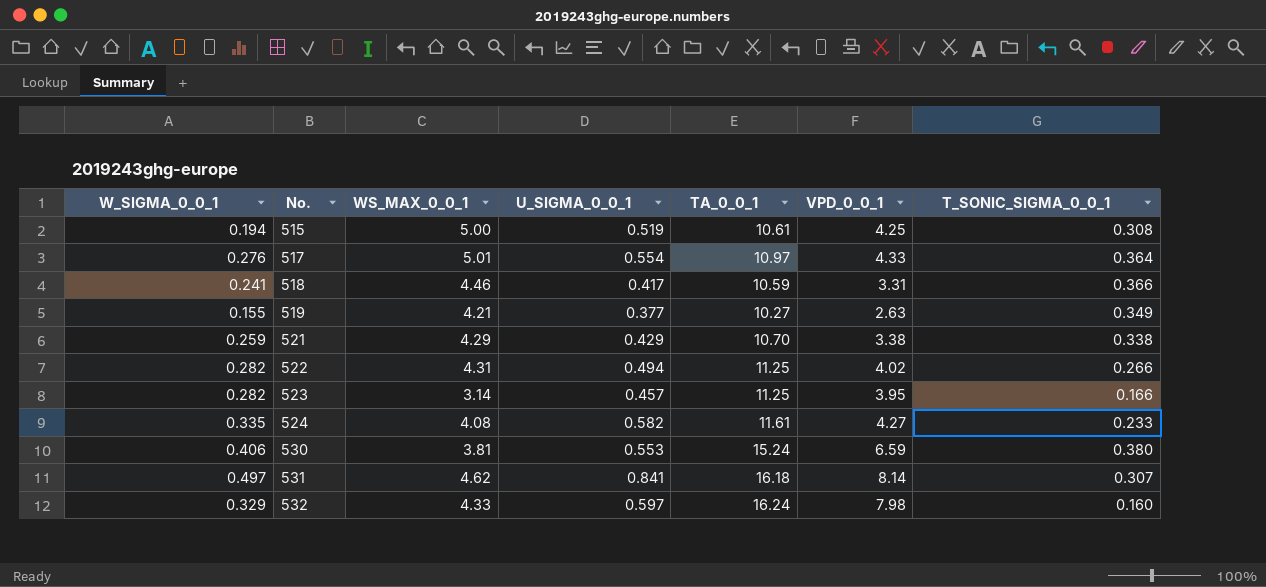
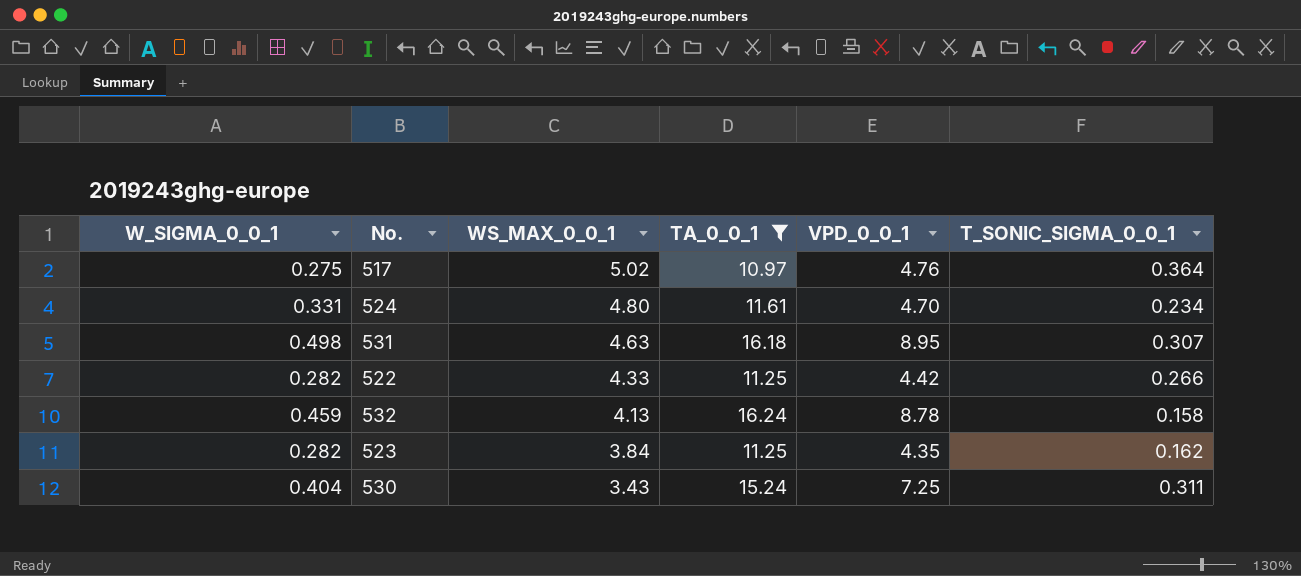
filter: none -> TA_0_0_1 >= 10.97
row order: No. ascending -> WS_MAX_0_0_1 descending
column U_SIGMA_0_0_1 | position: 4 -> none
517 | W_SIGMA_0_0_1: 0.276 -> 0.275
517 | WS_MAX_0_0_1: 5.01 -> 5.02
517 | VPD_0_0_1: 4.33 -> 4.76
524 | W_SIGMA_0_0_1: 0.335 -> 0.331
524 | WS_MAX_0_0_1: 4.08 -> 4.80
524 | VPD_0_0_1: 4.27 -> 4.70
524 | T_SONIC_SIGMA_0_0_1: 0.233 -> 0.234
531 | W_SIGMA_0_0_1: 0.497 -> 0.498
531 | WS_MAX_0_0_1: 4.62 -> 4.63
531 | VPD_0_0_1: 8.14 -> 8.95
522 | WS_MAX_0_0_1: 4.31 -> 4.33
522 | VPD_0_0_1: 4.02 -> 4.42
532 | W_SIGMA_0_0_1: 0.329 -> 0.459
532 | WS_MAX_0_0_1: 4.33 -> 4.13
532 | VPD_0_0_1: 7.98 -> 8.78
532 | T_SONIC_SIGMA_0_0_1: 0.160 -> 0.158
523 | WS_MAX_0_0_1: 3.14 -> 3.84
523 | VPD_0_0_1: 3.95 -> 4.35
523 | T_SONIC_SIGMA_0_0_1: 0.166 -> 0.162
530 | W_SIGMA_0_0_1: 0.406 -> 0.404
530 | WS_MAX_0_0_1: 3.81 -> 3.43
530 | VPD_0_0_1: 6.59 -> 7.25
530 | T_SONIC_SIGMA_0_0_1: 0.380 -> 0.311

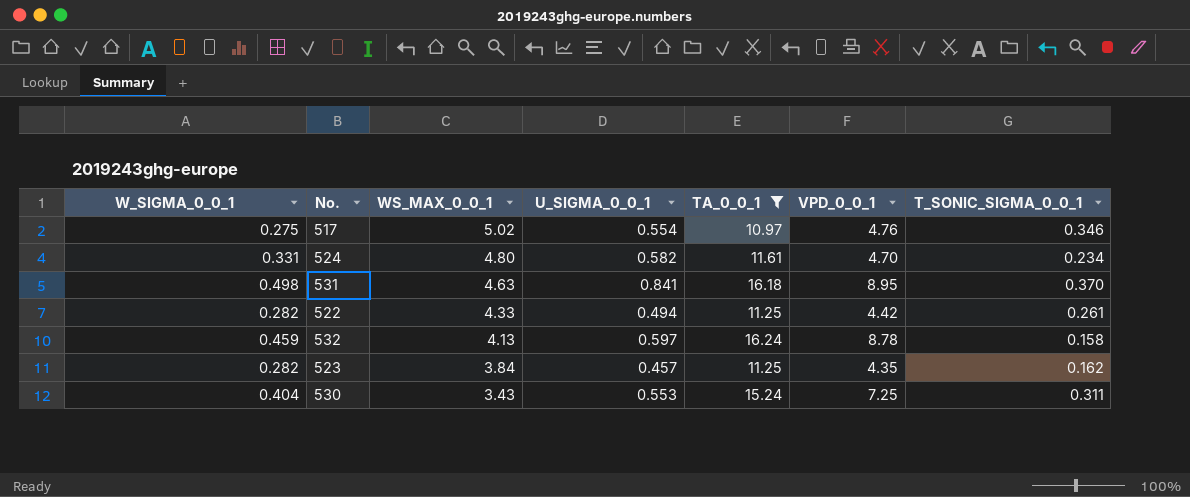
column U_SIGMA_0_0_1 | position: none -> 4
517 | T_SONIC_SIGMA_0_0_1: 0.364 -> 0.346
531 | T_SONIC_SIGMA_0_0_1: 0.307 -> 0.370
522 | T_SONIC_SIGMA_0_0_1: 0.266 -> 0.261

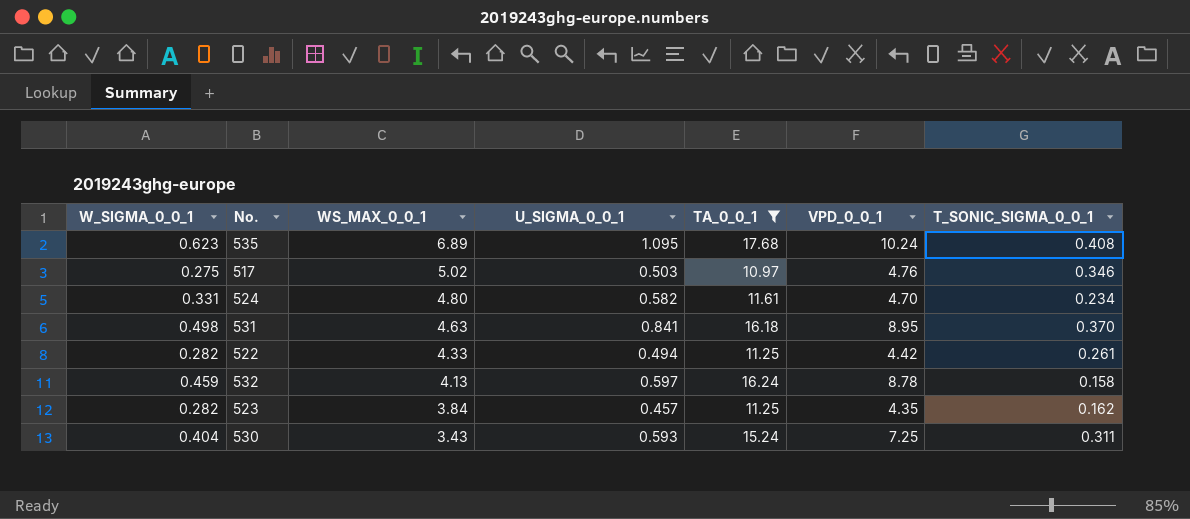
row 535: none -> 0.623 | 6.89 | 1.095 | 17.68 | 10.24 | 0.408
517 | U_SIGMA_0_0_1: 0.554 -> 0.503
530 | U_SIGMA_0_0_1: 0.553 -> 0.593

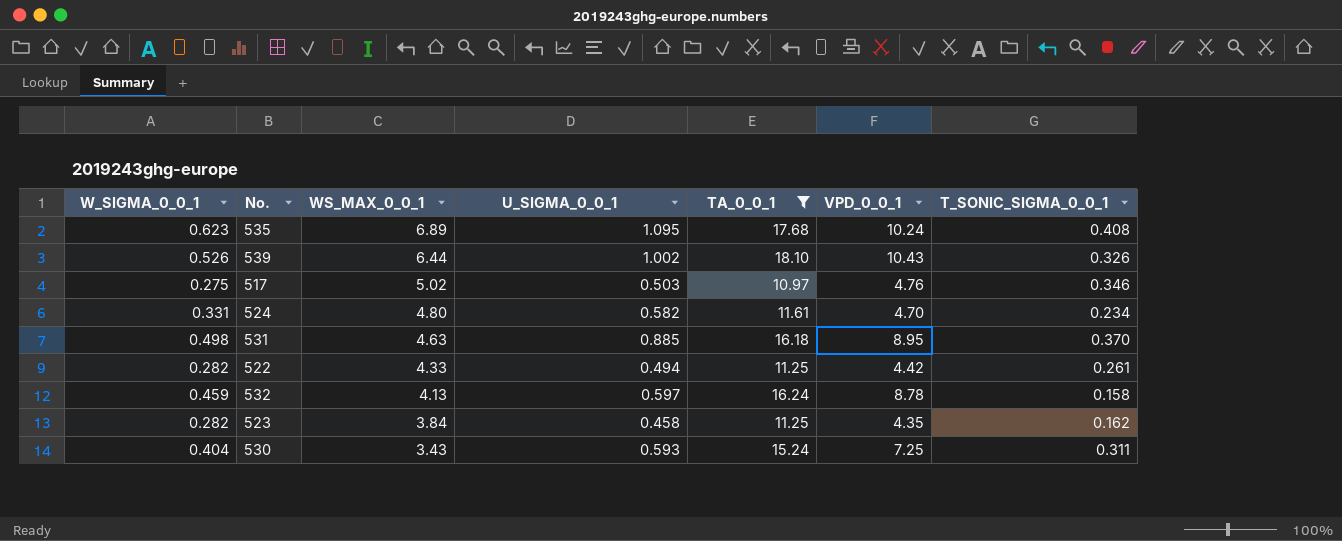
row 539: none -> 0.526 | 6.44 | 1.002 | 18.10 | 10.43 | 0.326
531 | U_SIGMA_0_0_1: 0.841 -> 0.885
523 | U_SIGMA_0_0_1: 0.457 -> 0.458

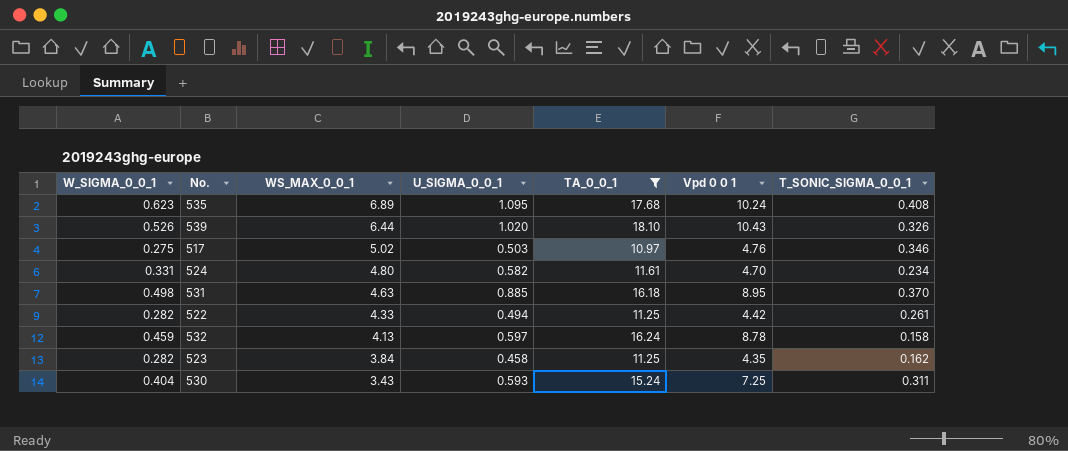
column name: VPD_0_0_1 -> Vpd 0 0 1
539 | U_SIGMA_0_0_1: 1.002 -> 1.020

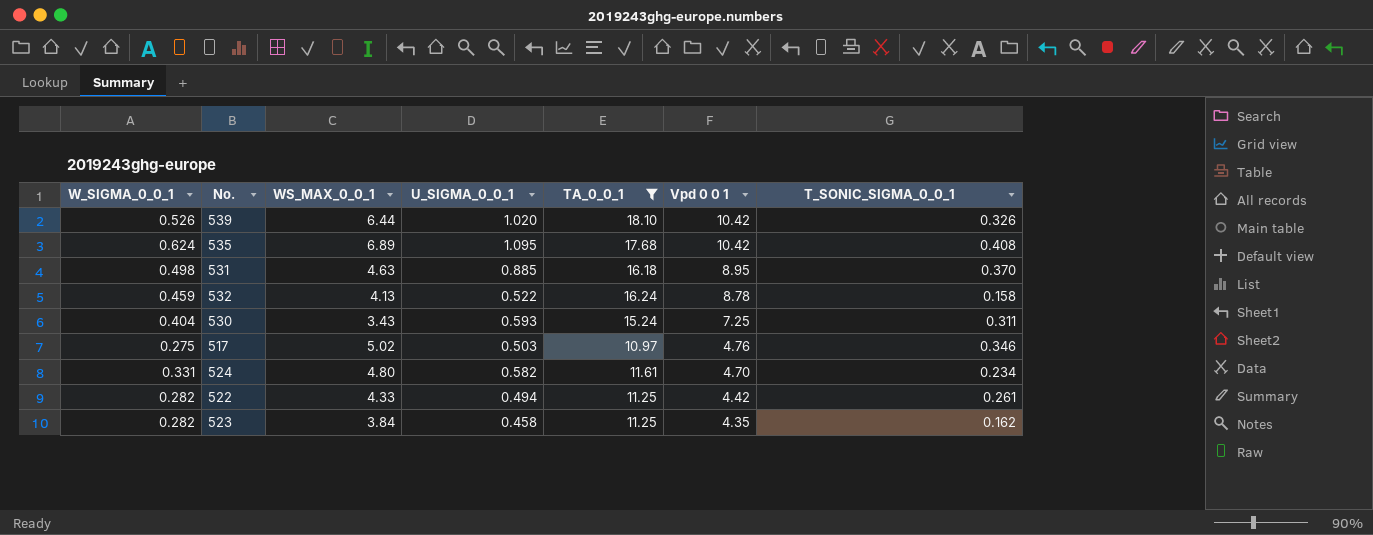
row order: WS_MAX_0_0_1 descending -> Vpd 0 0 1 descending
539 | Vpd 0 0 1: 10.43 -> 10.42
535 | W_SIGMA_0_0_1: 0.623 -> 0.624
535 | Vpd 0 0 1: 10.24 -> 10.42
532 | U_SIGMA_0_0_1: 0.597 -> 0.522

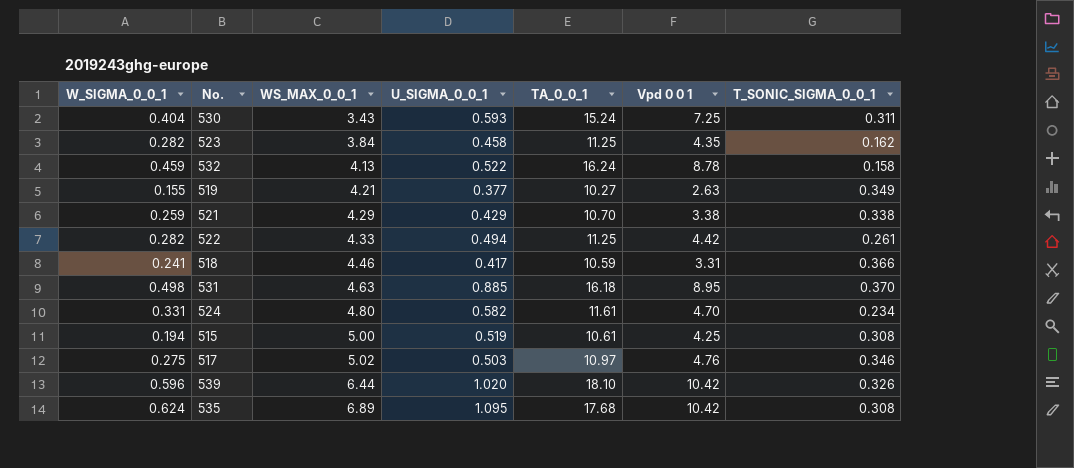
filter: TA_0_0_1 >= 10.97 -> none
row order: Vpd 0 0 1 descending -> WS_MAX_0_0_1 ascending
539 | W_SIGMA_0_0_1: 0.526 -> 0.596
535 | T_SONIC_SIGMA_0_0_1: 0.408 -> 0.308

